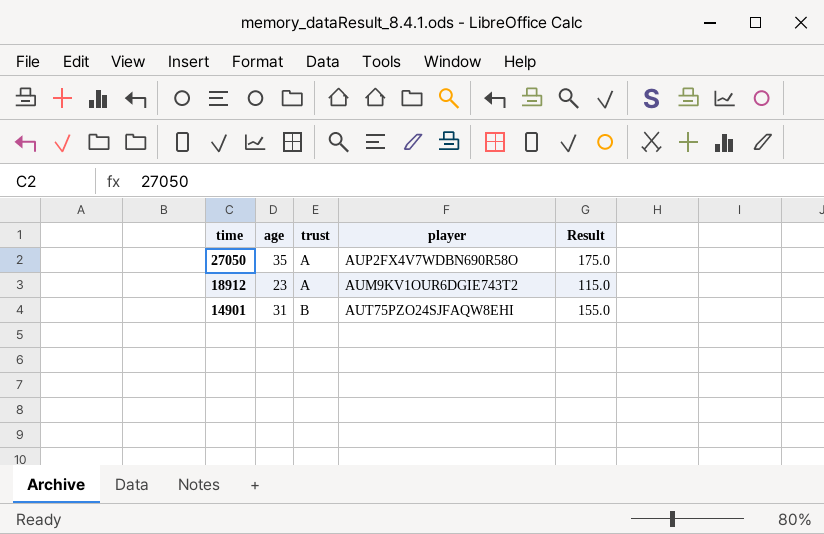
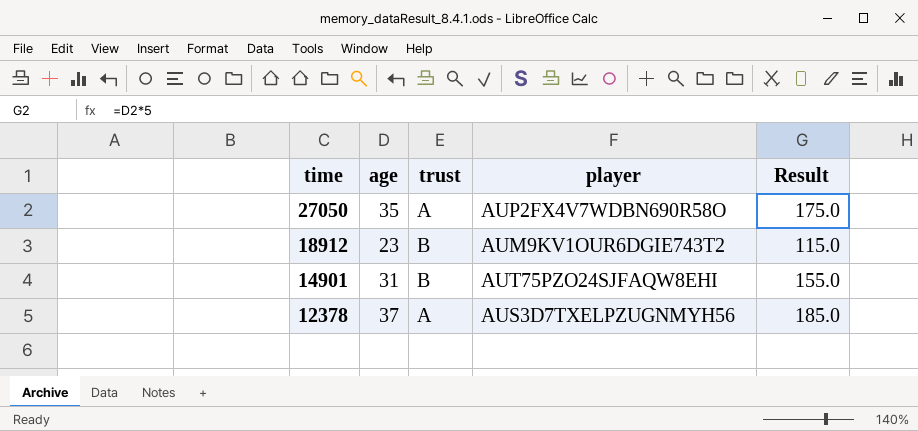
18912 | trust: A -> B
row 12378: none -> 37 | A | AUS3D7TXELPZUGNMYH56 | 185.0

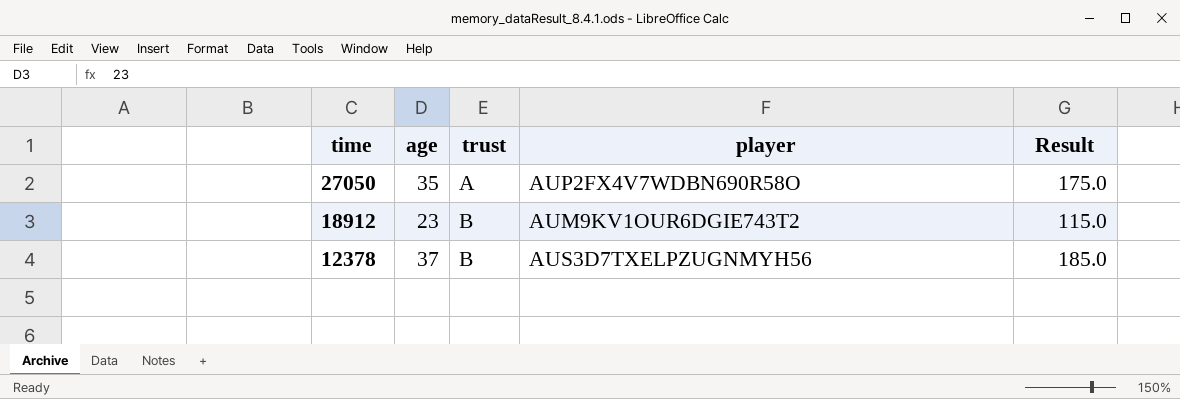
row 14901: 31 | B | AUT75PZO24SJFAQW8EHI | 155.0 -> none
12378 | trust: A -> B

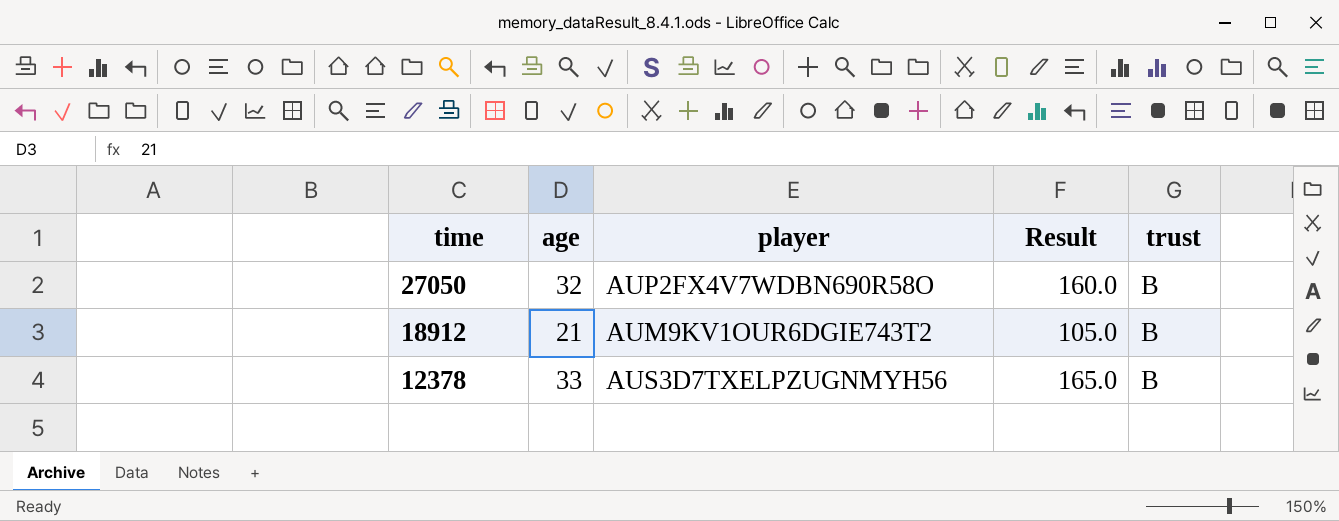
column trust | position: 3 -> 5
27050 | age: 35 -> 32
27050 | Result: 175.0 -> 160.0
27050 | trust: A -> B
18912 | age: 23 -> 21
18912 | Result: 115.0 -> 105.0
12378 | age: 37 -> 33
12378 | Result: 185.0 -> 165.0

